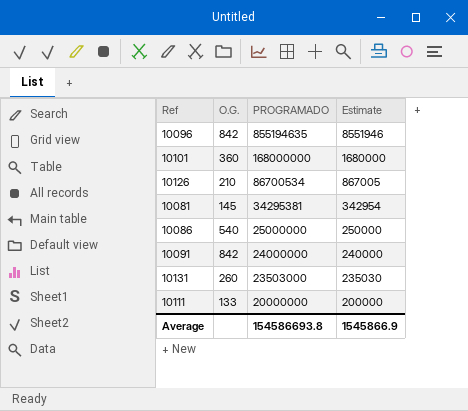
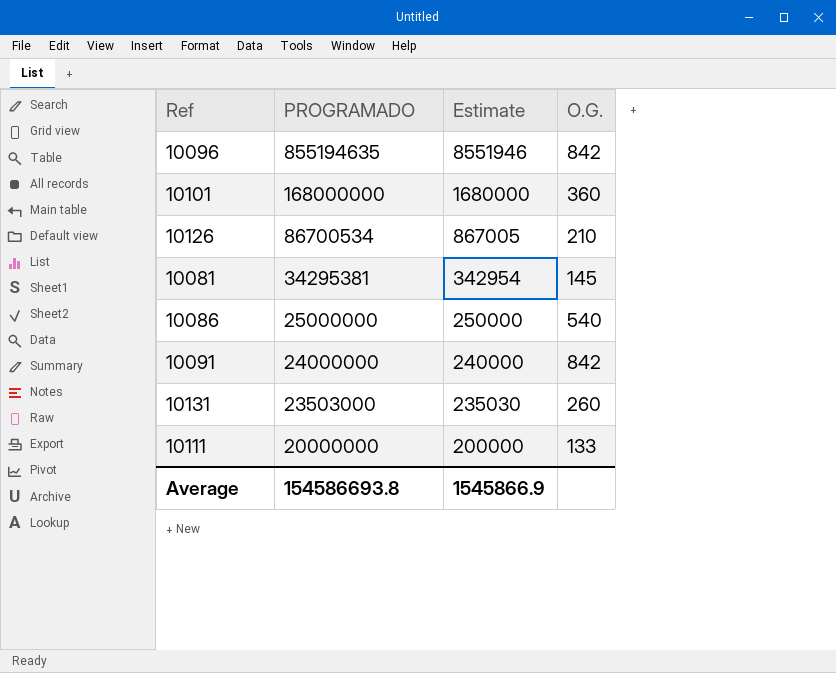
column O.G. | position: 2 -> 4

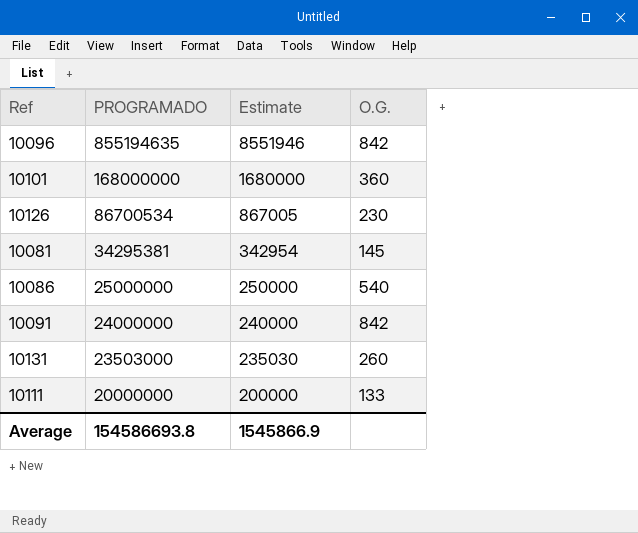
10126 | O.G.: 210 -> 230

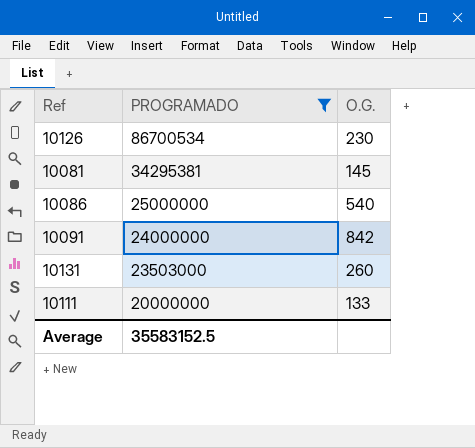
filter: none -> PROGRAMADO <= 86700534
column Estimate | formula: [PROGRAMADO] * 0.01 -> none
Average | PROGRAMADO: 154586693.8 -> 35583152.5

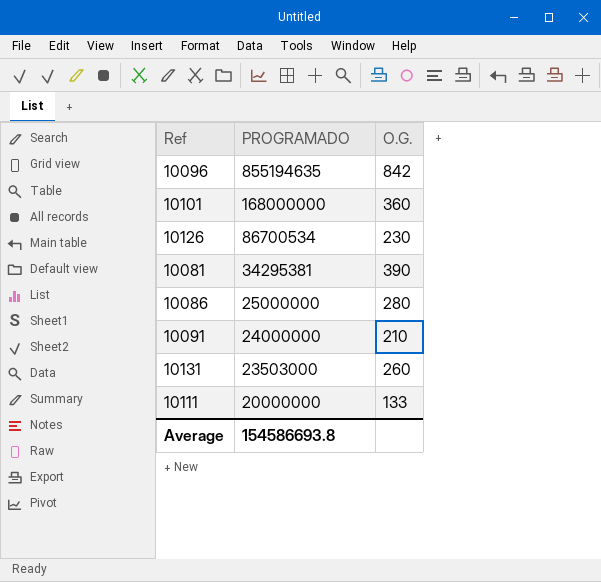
filter: PROGRAMADO <= 86700534 -> none
10081 | O.G.: 145 -> 390
10086 | O.G.: 540 -> 280
10091 | O.G.: 842 -> 210
Average | PROGRAMADO: 35583152.5 -> 154586693.8

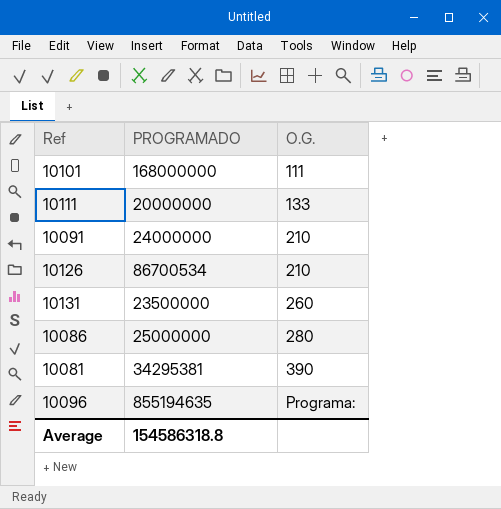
row order: PROGRAMADO descending -> O.G. ascending
10101 | O.G.: 360 -> 111
10126 | O.G.: 230 -> 210
10131 | PROGRAMADO: 23503000 -> 23500000
10096 | O.G.: 842 -> Programa:
Average | PROGRAMADO: 154586693.8 -> 154586318.8

